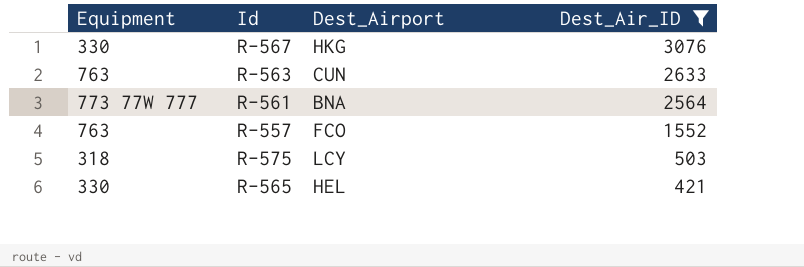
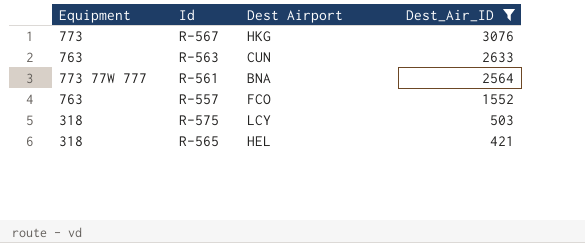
column name: Dest_Airport -> Dest Airport
R-567 | Equipment: 330 -> 773
R-565 | Equipment: 330 -> 318

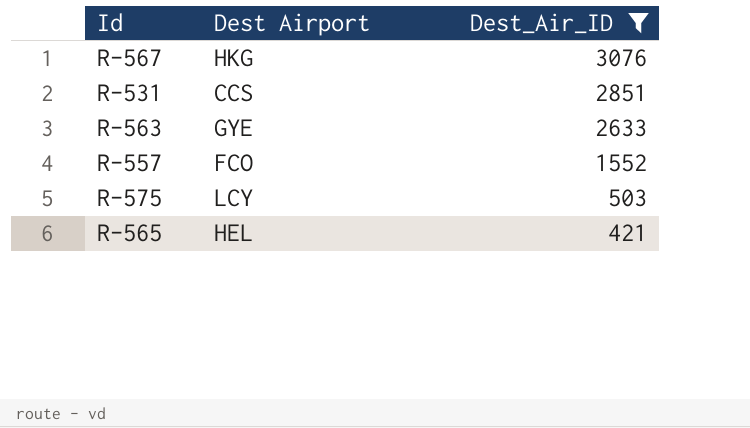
column Equipment | position: 1 -> none
row R-561: 773 77W 777 | BNA | 2564 -> none
row R-531: none -> CCS | 2851
R-563 | Dest Airport: CUN -> GYE

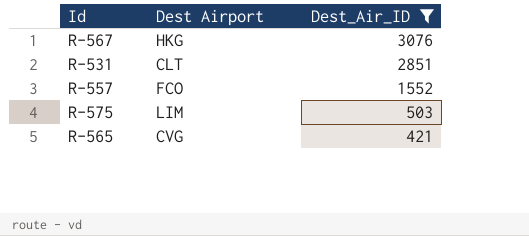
row R-563: GYE | 2633 -> none
R-531 | Dest Airport: CCS -> CLT
R-575 | Dest Airport: LCY -> LIM
R-565 | Dest Airport: HEL -> CVG

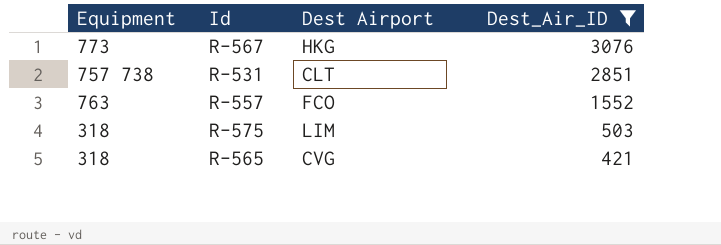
column Equipment | position: none -> 1

